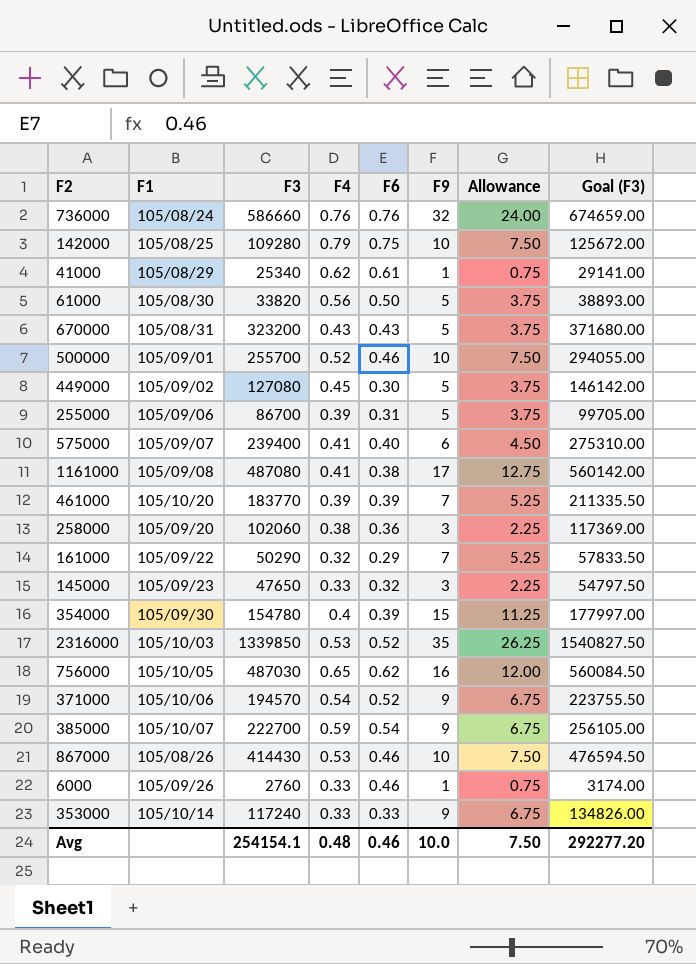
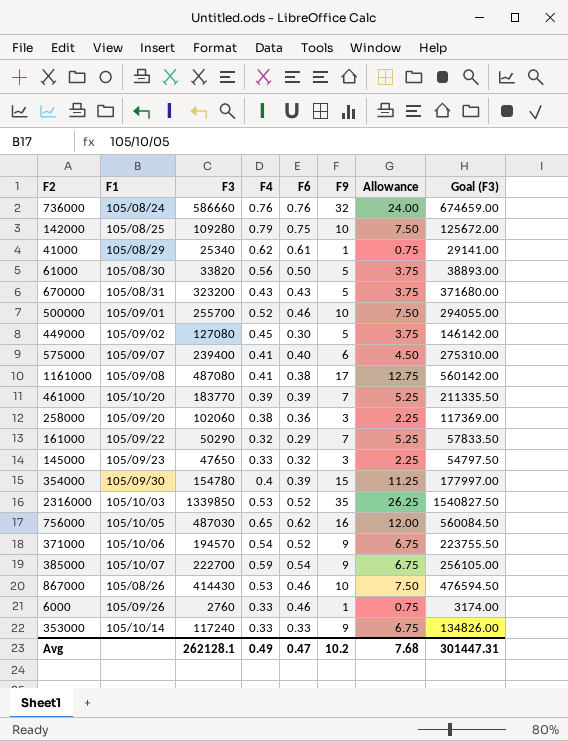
row 255000: 105/09/06 | 86700 | 0.39 | 0.31 | 5 | 3.75 | 99705.00 -> none
Avg | F3: 254154.1 -> 262128.1
Avg | F4: 0.48 -> 0.49
Avg | F6: 0.46 -> 0.47
Avg | F9: 10.0 -> 10.2
Avg | Allowance: 7.50 -> 7.68
Avg | Goal (F3): 292277.20 -> 301447.31

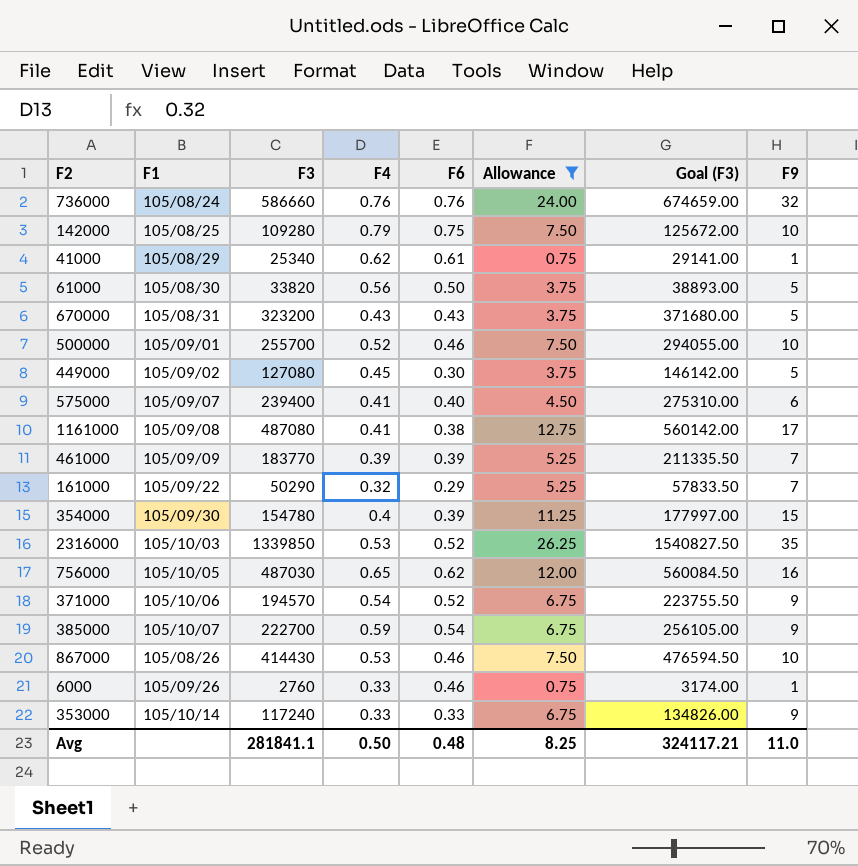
filter: none -> Allowance != 2.25
column F9 | position: 6 -> 8
461000 | F1: 105/10/20 -> 105/09/09
Avg | F3: 262128.1 -> 281841.1
Avg | F4: 0.49 -> 0.50
Avg | F6: 0.47 -> 0.48
Avg | Allowance: 7.68 -> 8.25
Avg | Goal (F3): 301447.31 -> 324117.21
Avg | F9: 10.2 -> 11.0

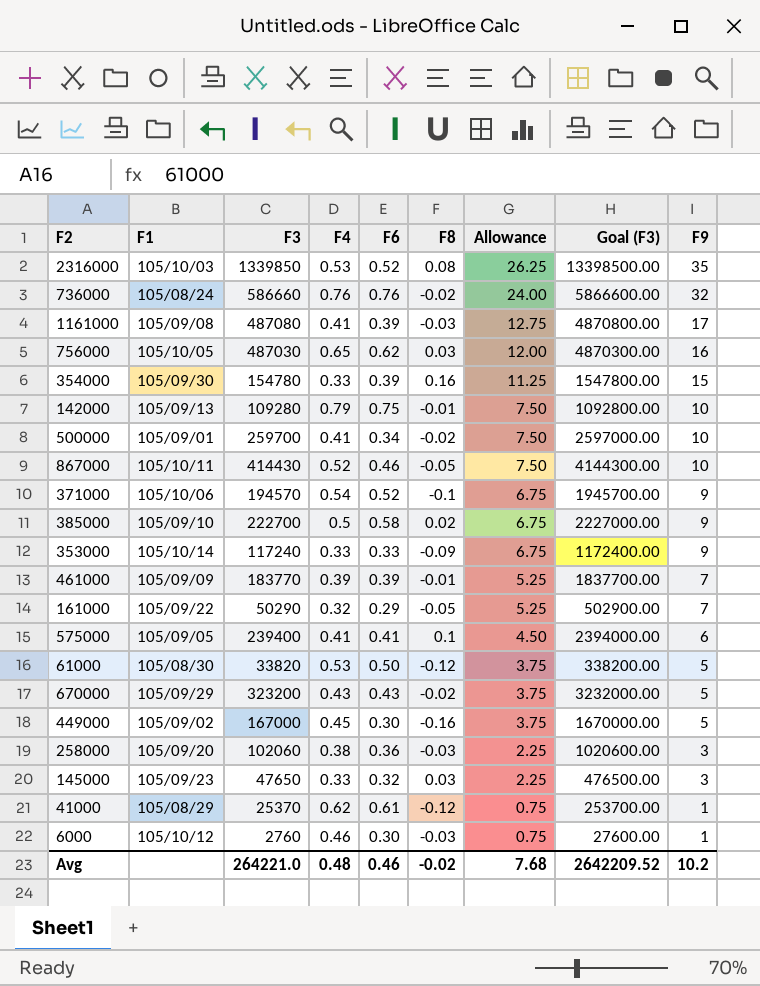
filter: Allowance != 2.25 -> none
row order: none -> Allowance descending
column F8 | position: none -> 6
column Goal (F3) | formula: [F3] * 1.15 -> [F3] * 10
1161000 | F6: 0.38 -> 0.39
354000 | F4: 0.4 -> 0.33
142000 | F1: 105/08/25 -> 105/09/13
500000 | F3: 255700 -> 259700
500000 | F4: 0.52 -> 0.41
500000 | F6: 0.46 -> 0.34
867000 | F1: 105/08/26 -> 105/10/11
867000 | F4: 0.53 -> 0.52
385000 | F1: 105/10/07 -> 105/09/10
385000 | F4: 0.59 -> 0.5
385000 | F6: 0.54 -> 0.58
575000 | F1: 105/09/07 -> 105/09/05
575000 | F6: 0.40 -> 0.41
61000 | F4: 0.56 -> 0.53
670000 | F1: 105/08/31 -> 105/09/29
449000 | F3: 127080 -> 167000
41000 | F3: 25340 -> 25370
6000 | F1: 105/09/26 -> 105/10/12
6000 | F4: 0.33 -> 0.46
6000 | F6: 0.46 -> 0.30
Avg | F3: 281841.1 -> 264221.0
Avg | F4: 0.50 -> 0.48
Avg | F6: 0.48 -> 0.46
Avg | Allowance: 8.25 -> 7.68
Avg | Goal (F3): 324117.21 -> 2642209.52
Avg | F9: 11.0 -> 10.2

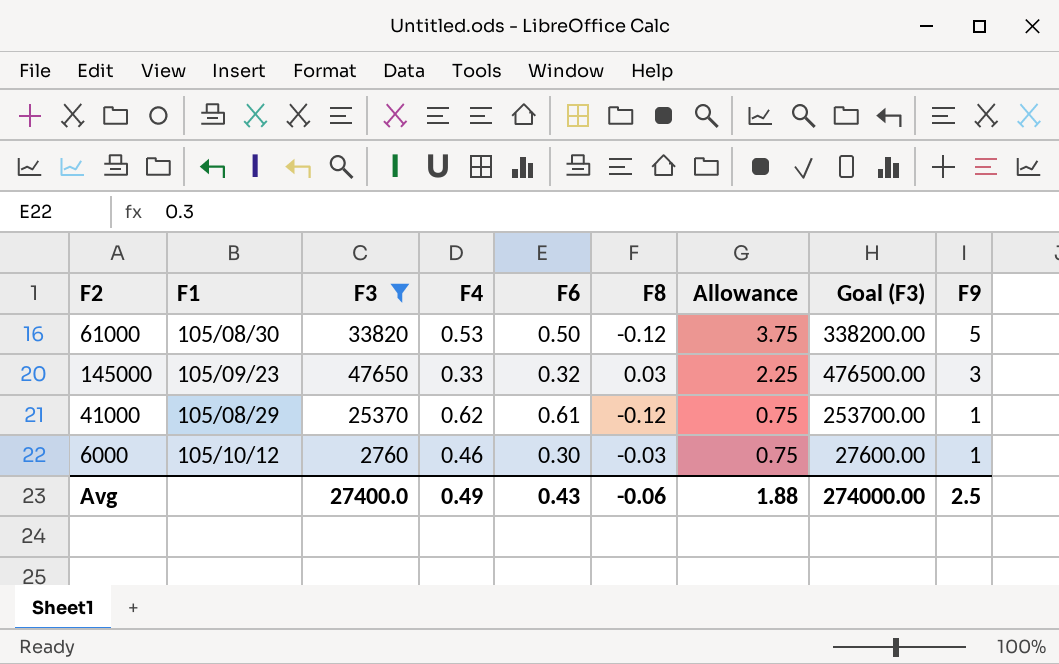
filter: none -> F3 <= 47650
Avg | F3: 264221.0 -> 27400.0
Avg | F4: 0.48 -> 0.49
Avg | F6: 0.46 -> 0.43
Avg | F8: -0.02 -> -0.06
Avg | Allowance: 7.68 -> 1.88
Avg | Goal (F3): 2642209.52 -> 274000.00
Avg | F9: 10.2 -> 2.5

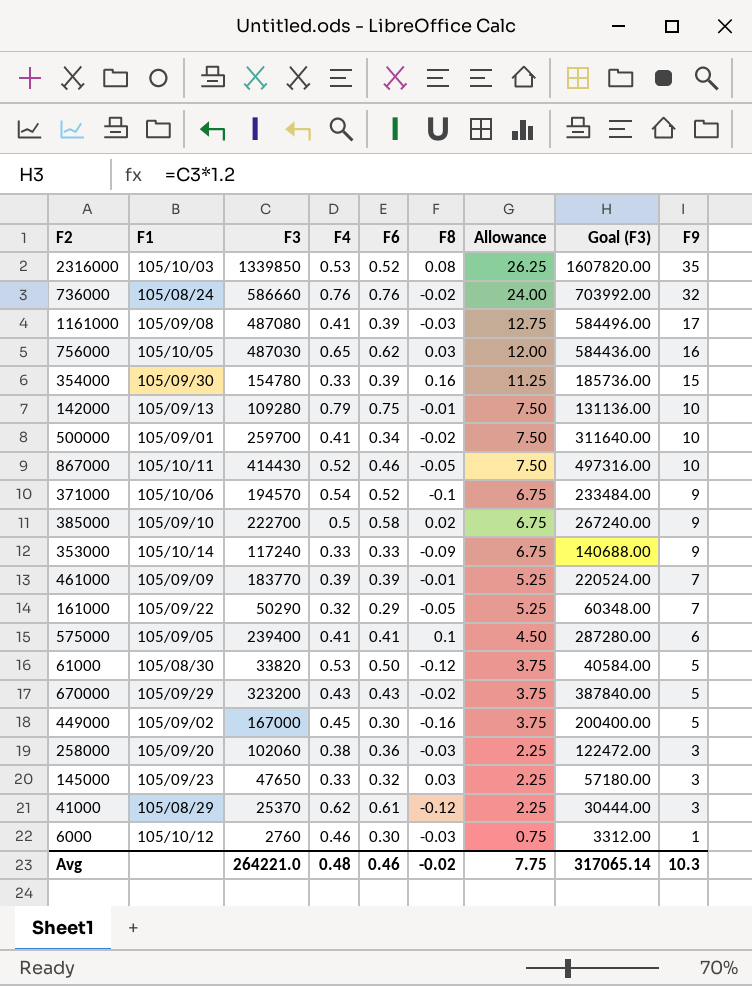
filter: F3 <= 47650 -> none
column Goal (F3) | formula: [F3] * 10 -> [F3] * 1.2
41000 | Allowance: 0.75 -> 2.25
41000 | F9: 1 -> 3
Avg | F3: 27400.0 -> 264221.0
Avg | F4: 0.49 -> 0.48
Avg | F6: 0.43 -> 0.46
Avg | F8: -0.06 -> -0.02
Avg | Allowance: 1.88 -> 7.75
Avg | Goal (F3): 274000.00 -> 317065.14
Avg | F9: 2.5 -> 10.3

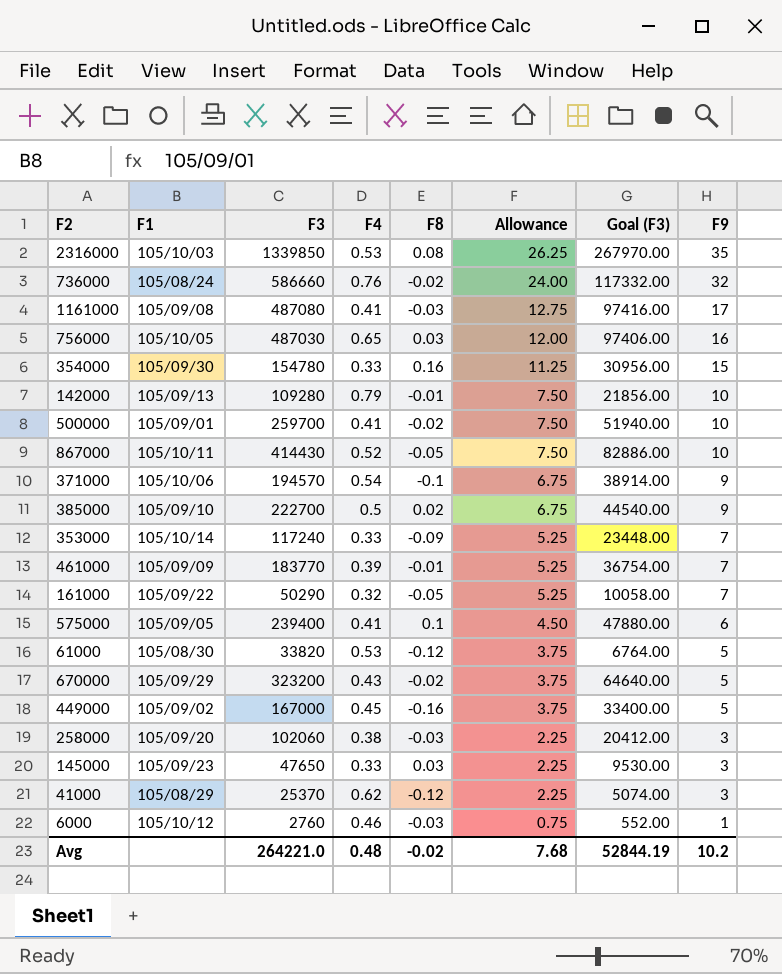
column F6 | position: 5 -> none
column Goal (F3) | formula: [F3] * 1.2 -> [F3] * 0.2
353000 | Allowance: 6.75 -> 5.25
353000 | F9: 9 -> 7
Avg | Allowance: 7.75 -> 7.68
Avg | Goal (F3): 317065.14 -> 52844.19
Avg | F9: 10.3 -> 10.2

